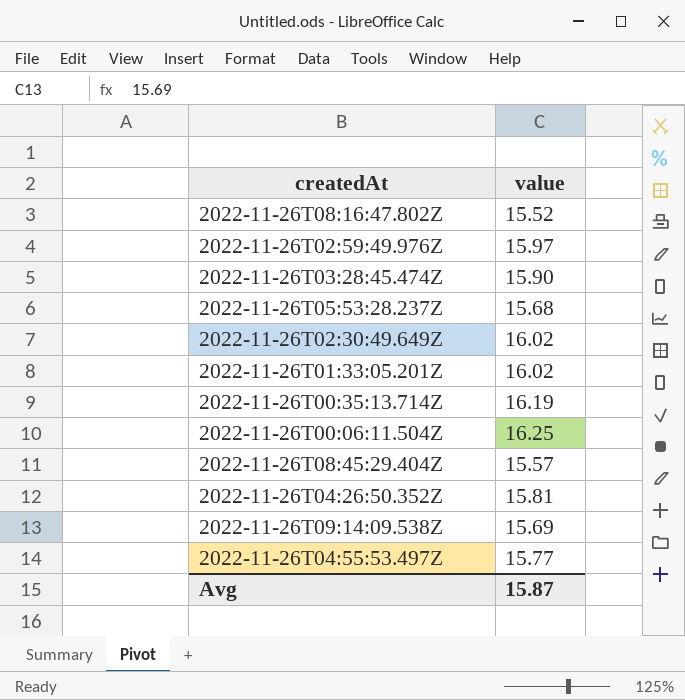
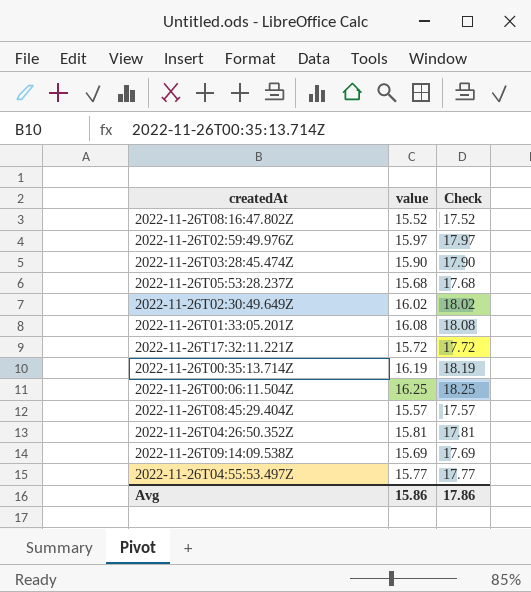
column Check | formula: none -> [value] + 2
2022-11-26T01:33:05.201Z | value: 16.02 -> 16.08
row 2022-11-26T17:32:11.221Z: none -> 15.72 | 17.72
Avg | value: 15.87 -> 15.86

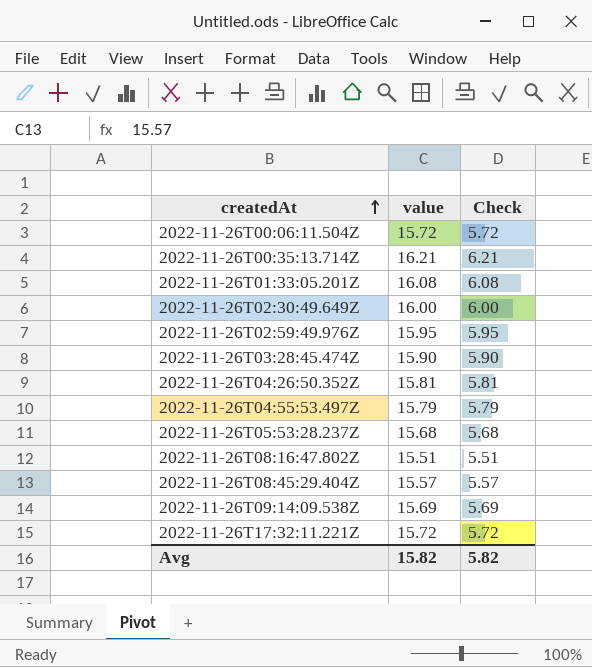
row order: none -> createdAt ascending
column Check | formula: [value] + 2 -> [value] - 10
2022-11-26T00:06:11.504Z | value: 16.25 -> 15.72
2022-11-26T00:35:13.714Z | value: 16.19 -> 16.21
2022-11-26T02:30:49.649Z | value: 16.02 -> 16.00
2022-11-26T02:59:49.976Z | value: 15.97 -> 15.95
2022-11-26T04:55:53.497Z | value: 15.77 -> 15.79
2022-11-26T08:16:47.802Z | value: 15.52 -> 15.51
Avg | value: 15.86 -> 15.82
Avg | Check: 17.86 -> 5.82

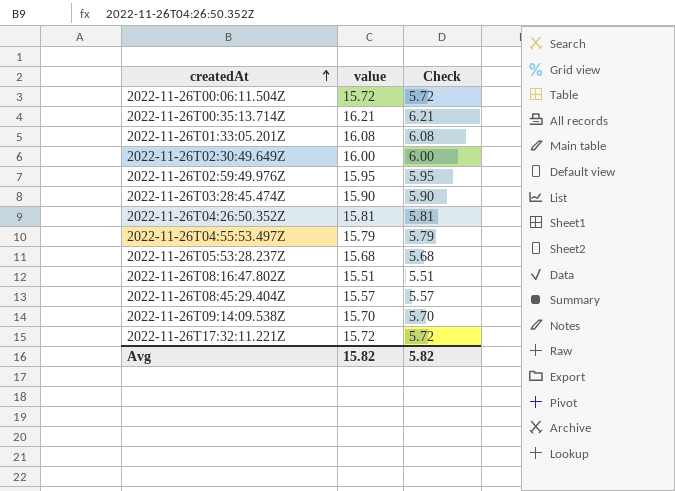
2022-11-26T09:14:09.538Z | value: 15.69 -> 15.70
2022-11-26T09:14:09.538Z | Check: 5.69 -> 5.70

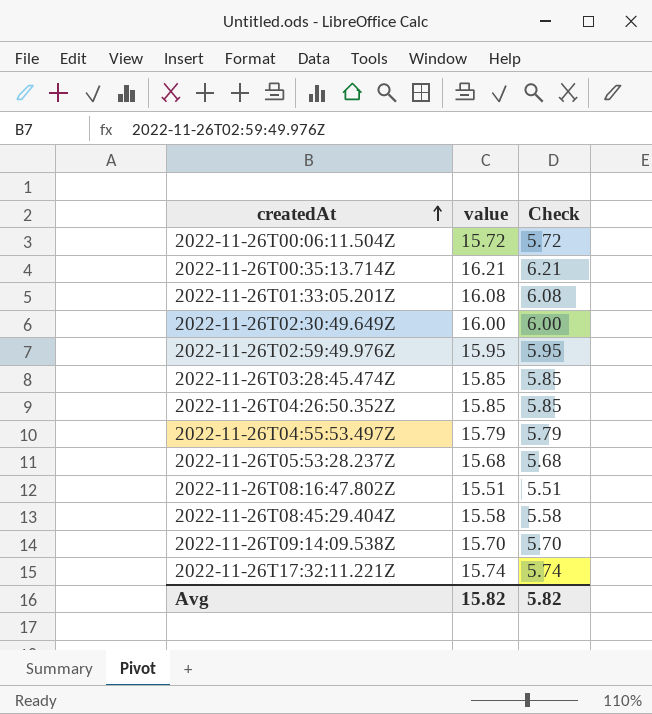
2022-11-26T03:28:45.474Z | value: 15.90 -> 15.85
2022-11-26T03:28:45.474Z | Check: 5.90 -> 5.85
2022-11-26T04:26:50.352Z | value: 15.81 -> 15.85
2022-11-26T04:26:50.352Z | Check: 5.81 -> 5.85
2022-11-26T08:45:29.404Z | value: 15.57 -> 15.58
2022-11-26T08:45:29.404Z | Check: 5.57 -> 5.58
2022-11-26T17:32:11.221Z | value: 15.72 -> 15.74
2022-11-26T17:32:11.221Z | Check: 5.72 -> 5.74

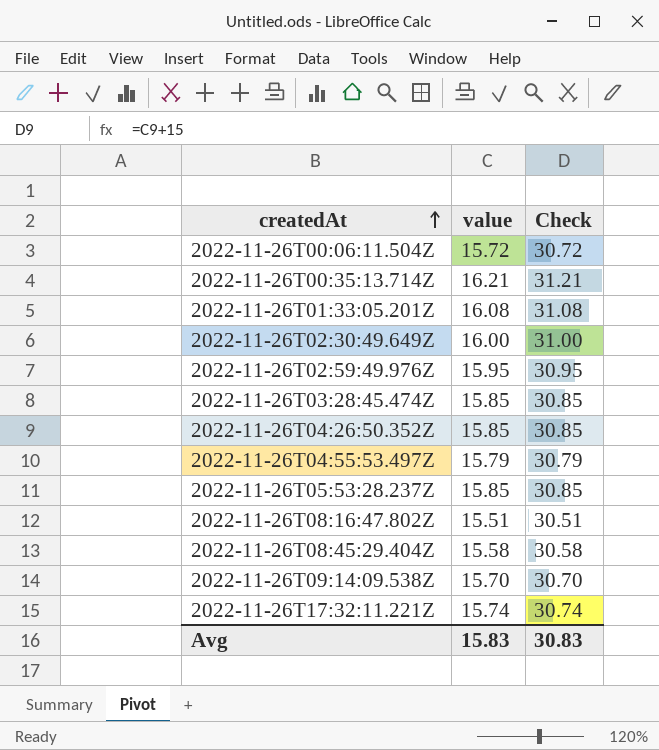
column Check | formula: [value] - 10 -> [value] + 15
2022-11-26T05:53:28.237Z | value: 15.68 -> 15.85
Avg | value: 15.82 -> 15.83
Avg | Check: 5.82 -> 30.83

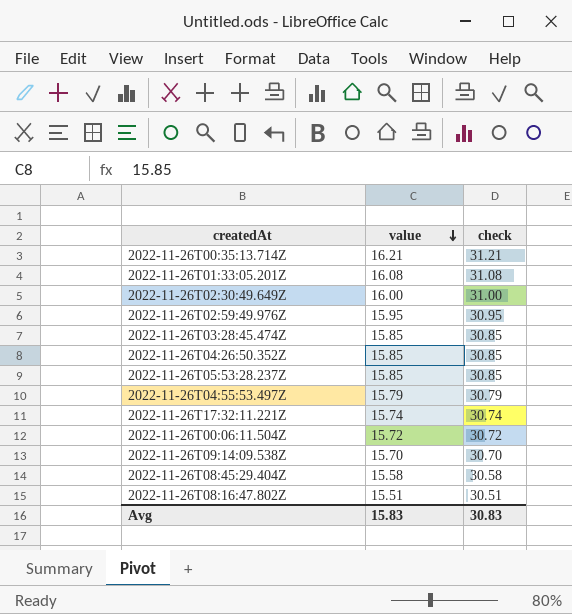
row order: createdAt ascending -> value descending
column name: Check -> check

